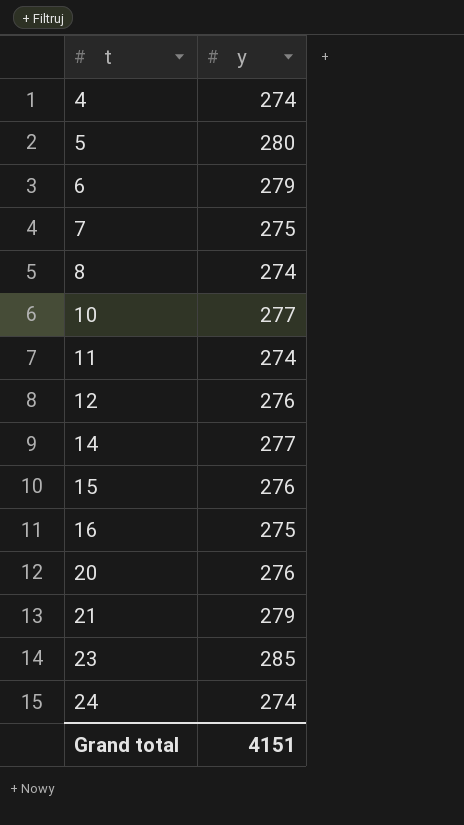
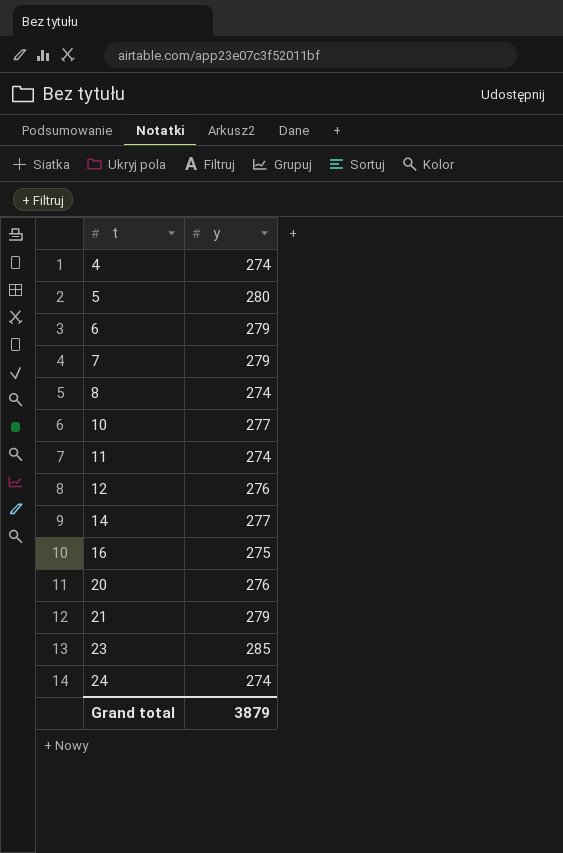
row 15: 276 -> none
7 | y: 275 -> 279
Grand total | y: 4151 -> 3879

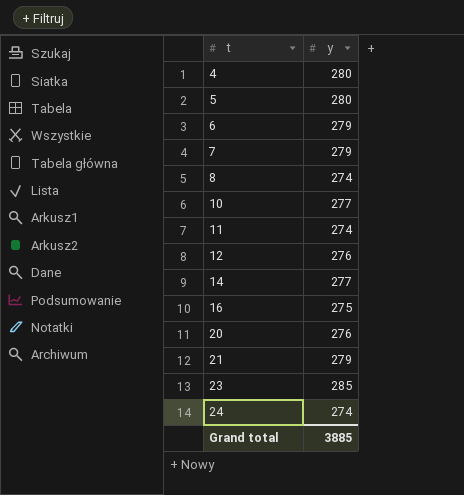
4 | y: 274 -> 280
Grand total | y: 3879 -> 3885

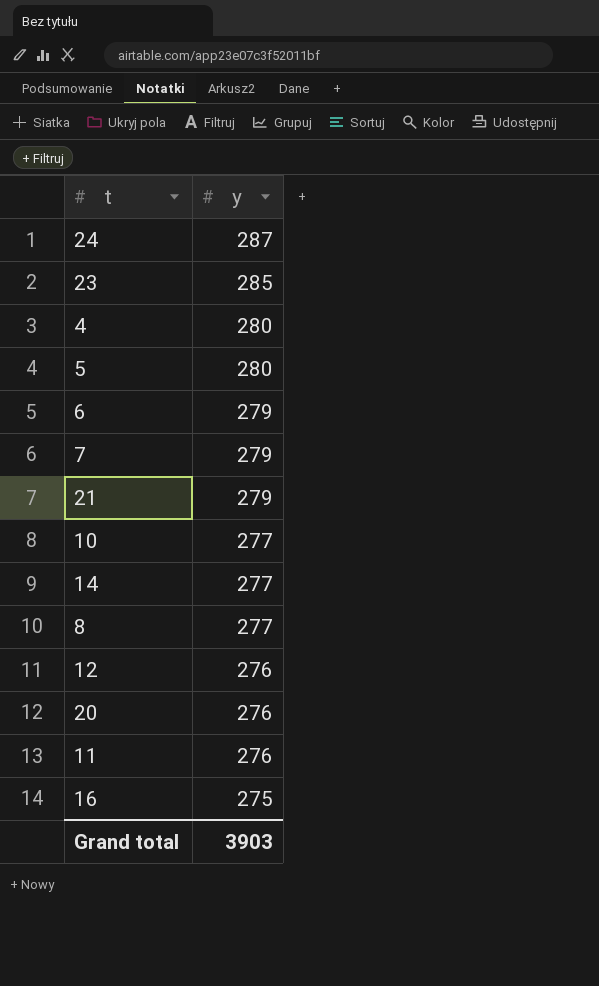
row order: t ascending -> y descending
24 | y: 274 -> 287
8 | y: 274 -> 277
11 | y: 274 -> 276
Grand total | y: 3885 -> 3903

